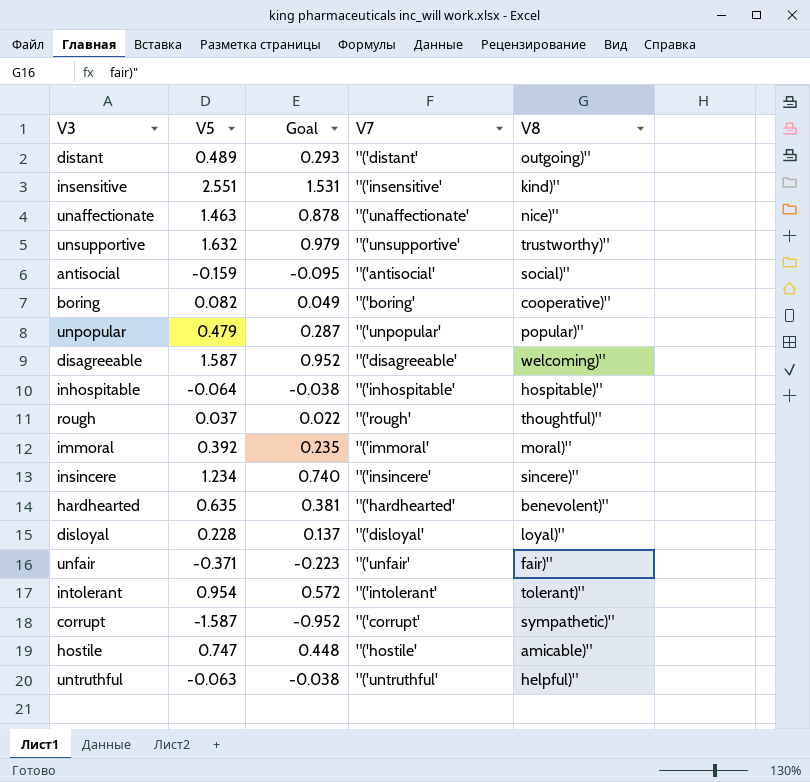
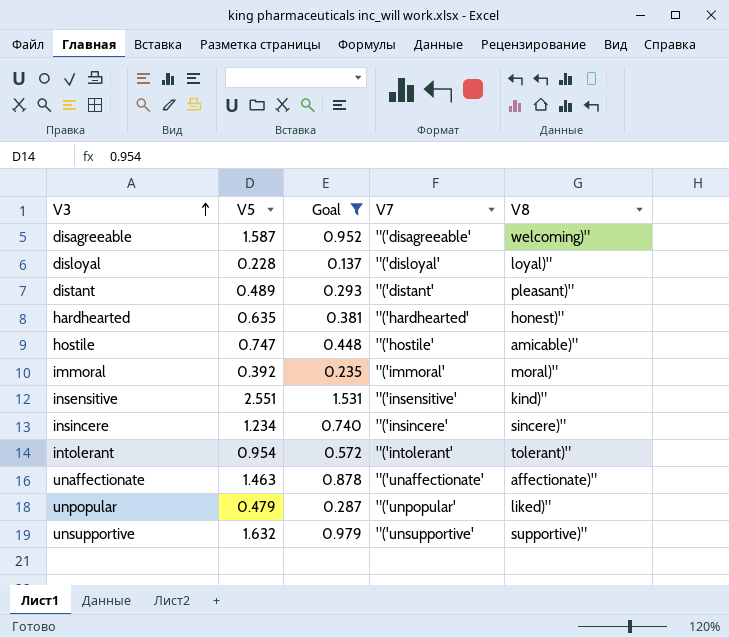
filter: none -> Goal >= 0.137
row order: none -> V3 ascending
distant | V8: outgoing)" -> pleasant)"
hardhearted | V8: benevolent)" -> honest)"
unaffectionate | V8: nice)" -> affectionate)"
unpopular | V8: popular)" -> liked)"
unsupportive | V8: trustworthy)" -> supportive)"

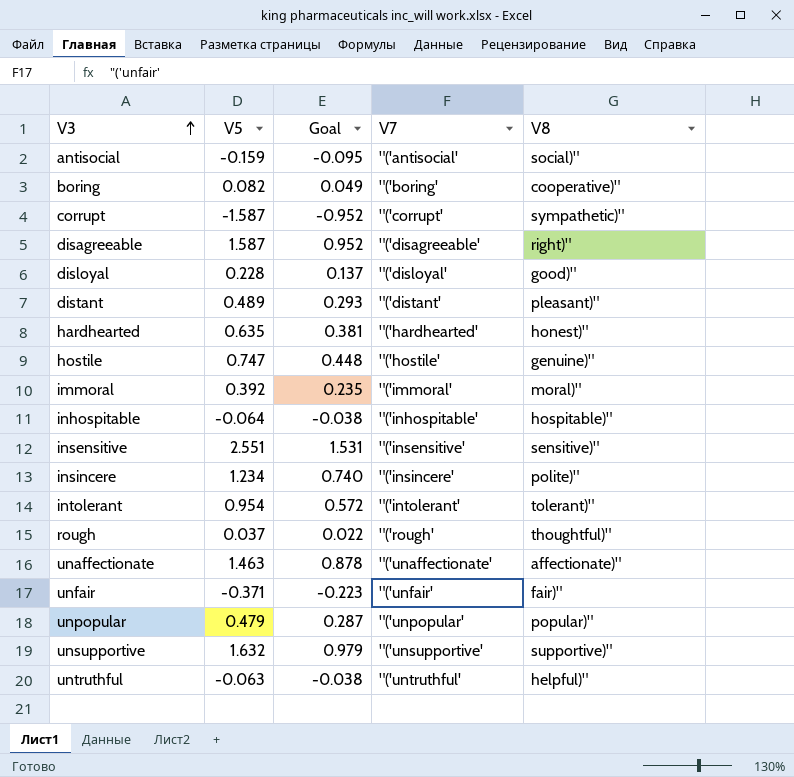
filter: Goal >= 0.137 -> none
disagreeable | V8: welcoming)" -> right)"
disloyal | V8: loyal)" -> good)"
hostile | V8: amicable)" -> genuine)"
insensitive | V8: kind)" -> sensitive)"
insincere | V8: sincere)" -> polite)"
unpopular | V8: liked)" -> popular)"

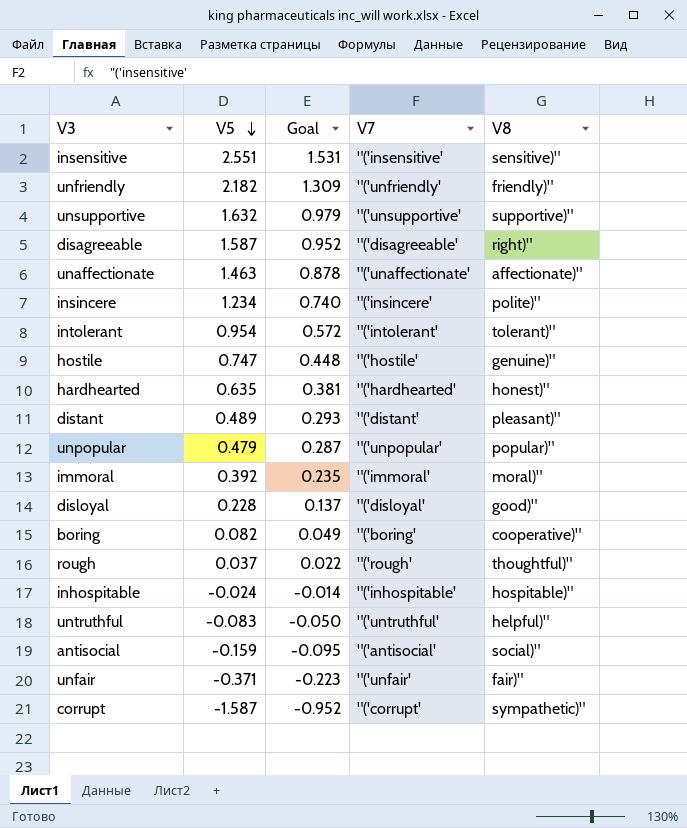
row order: V3 ascending -> V5 descending
row unfriendly: none -> 2.182 | 1.309 | "('unfriendly' | friendly)"
inhospitable | V5: -0.064 -> -0.024
inhospitable | Goal: -0.038 -> -0.014
untruthful | V5: -0.063 -> -0.083
untruthful | Goal: -0.038 -> -0.050

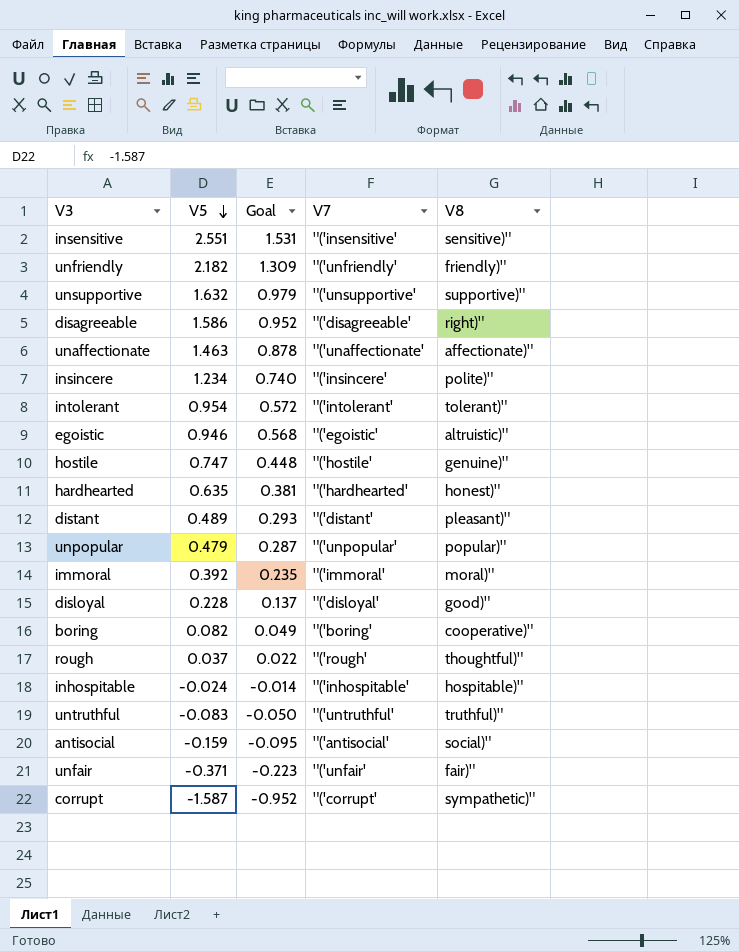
disagreeable | V5: 1.587 -> 1.586
row egoistic: none -> 0.946 | 0.568 | "('egoistic' | altruistic)"
untruthful | V8: helpful)" -> truthful)"

